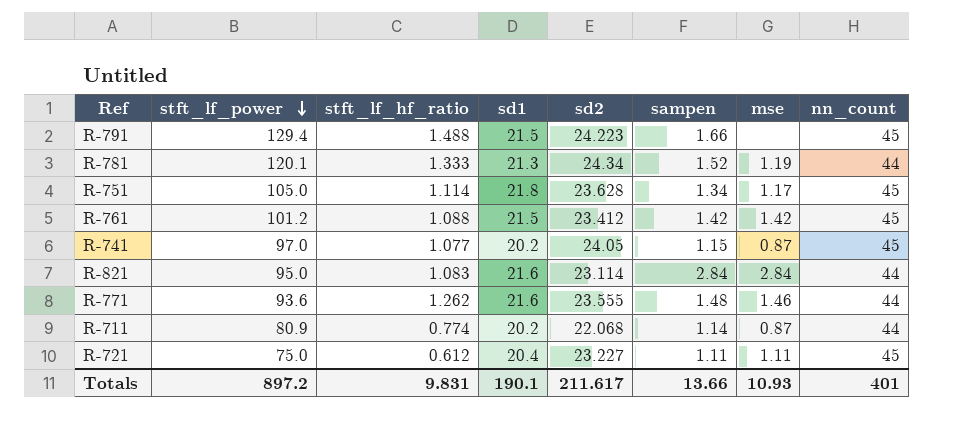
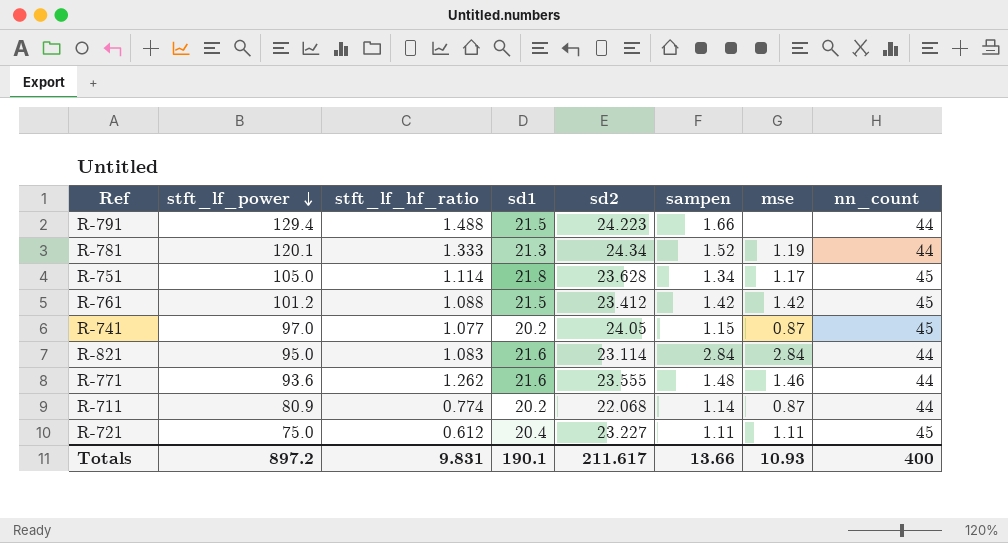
R-791 | nn_count: 45 -> 44
Totals | nn_count: 401 -> 400

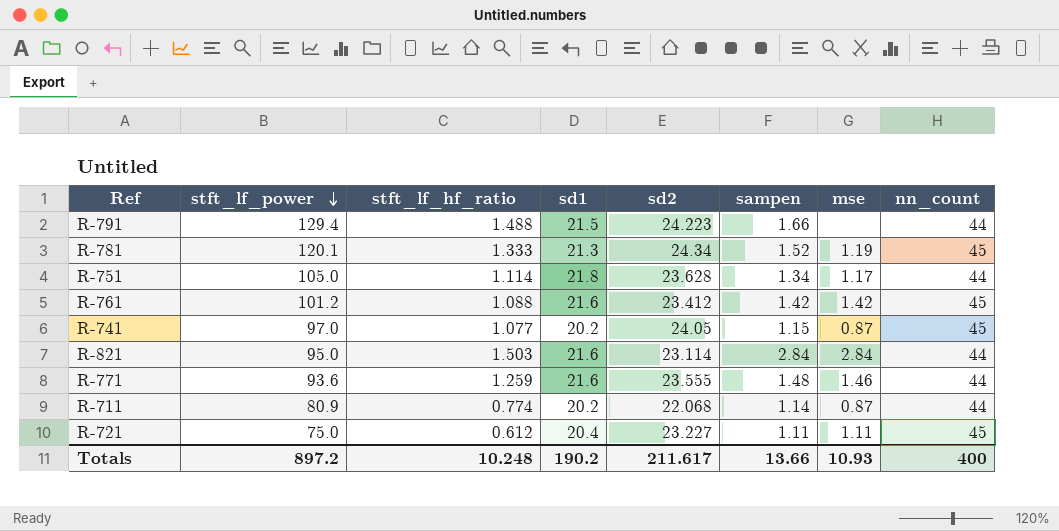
R-781 | nn_count: 44 -> 45
R-751 | nn_count: 45 -> 44
R-761 | sd1: 21.5 -> 21.6
R-821 | stft_lf_hf_ratio: 1.083 -> 1.503
R-771 | stft_lf_hf_ratio: 1.262 -> 1.259
Totals | stft_lf_hf_ratio: 9.831 -> 10.248
Totals | sd1: 190.1 -> 190.2

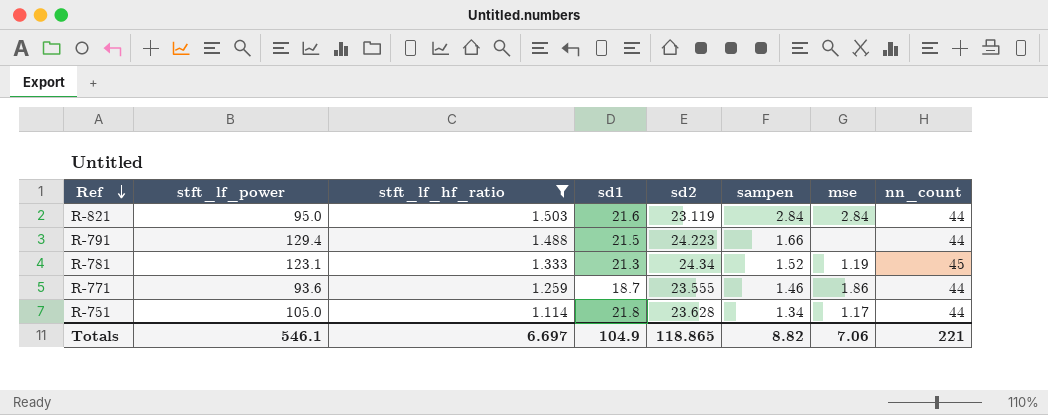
filter: none -> stft_lf_hf_ratio >= 1.114
row order: stft_lf_power descending -> Ref descending
R-821 | sd2: 23.114 -> 23.119
R-781 | stft_lf_power: 120.1 -> 123.1
R-771 | sd1: 21.6 -> 18.7
R-771 | sampen: 1.48 -> 1.46
R-771 | mse: 1.46 -> 1.86
Totals | stft_lf_power: 897.2 -> 546.1
Totals | stft_lf_hf_ratio: 10.248 -> 6.697
Totals | sd1: 190.2 -> 104.9
Totals | sd2: 211.617 -> 118.865
Totals | sampen: 13.66 -> 8.82
Totals | mse: 10.93 -> 7.06
Totals | nn_count: 400 -> 221

